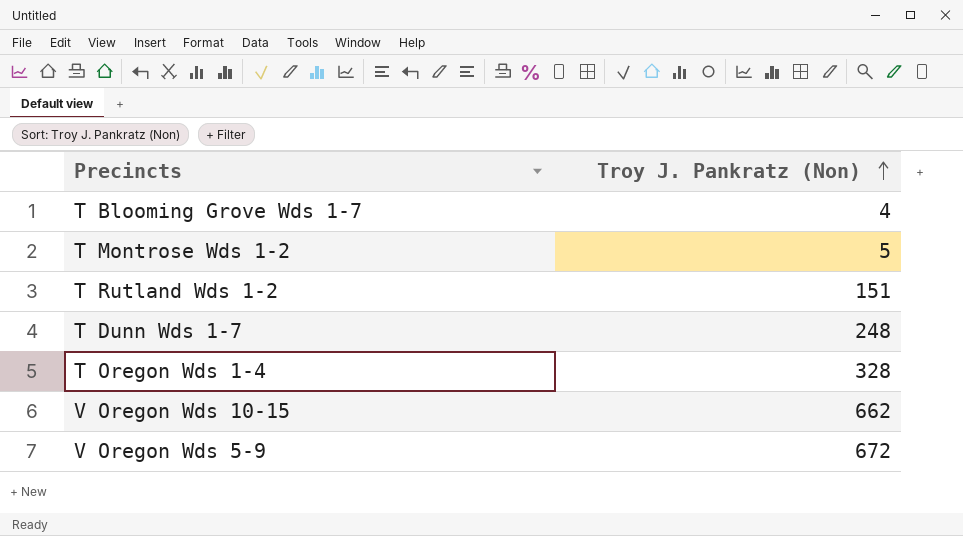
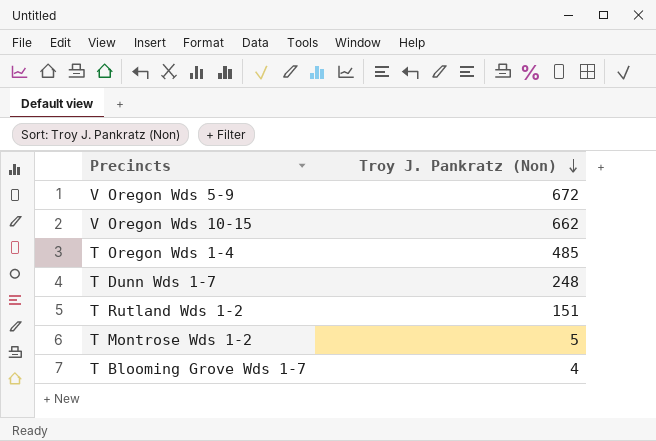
row order: Troy J. Pankratz (Non) ascending -> Troy J. Pankratz (Non) descending
T Oregon Wds 1-4 | Troy J. Pankratz (Non): 328 -> 485

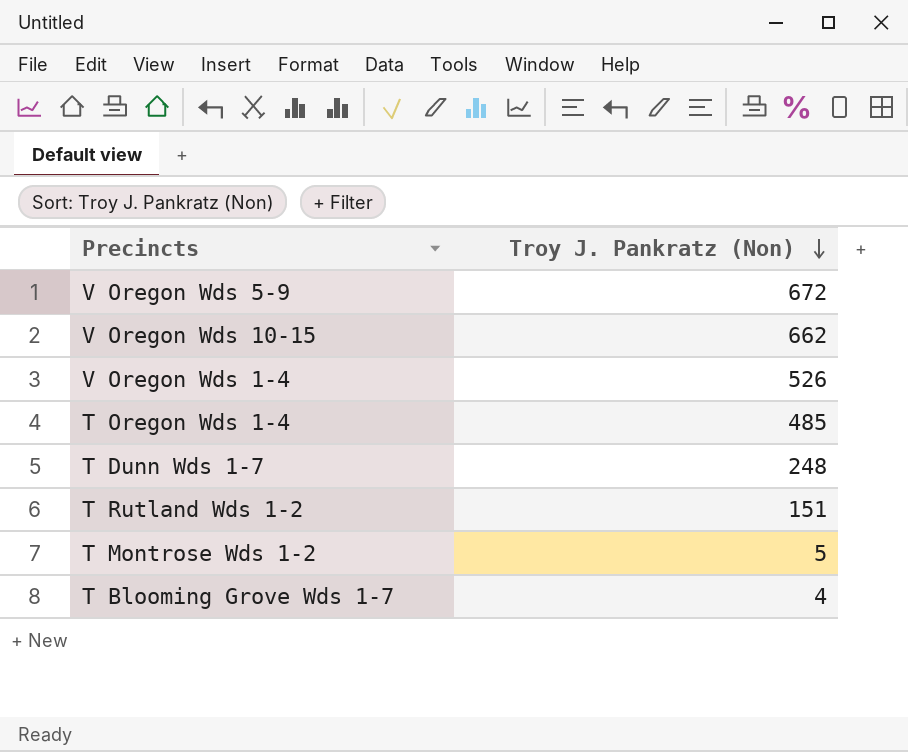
row V Oregon Wds 1-4: none -> 526

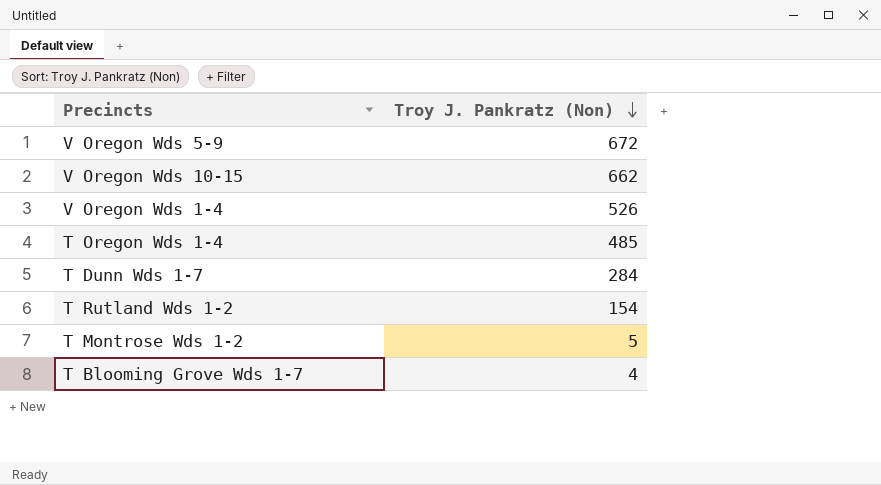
T Dunn Wds 1-7 | Troy J. Pankratz (Non): 248 -> 284
T Rutland Wds 1-2 | Troy J. Pankratz (Non): 151 -> 154

